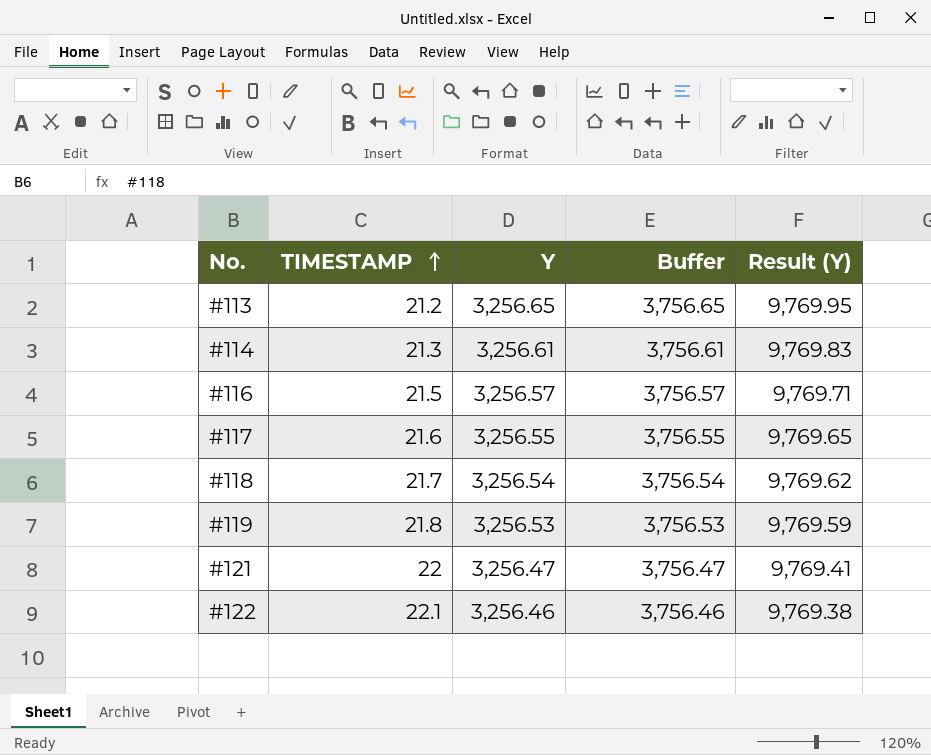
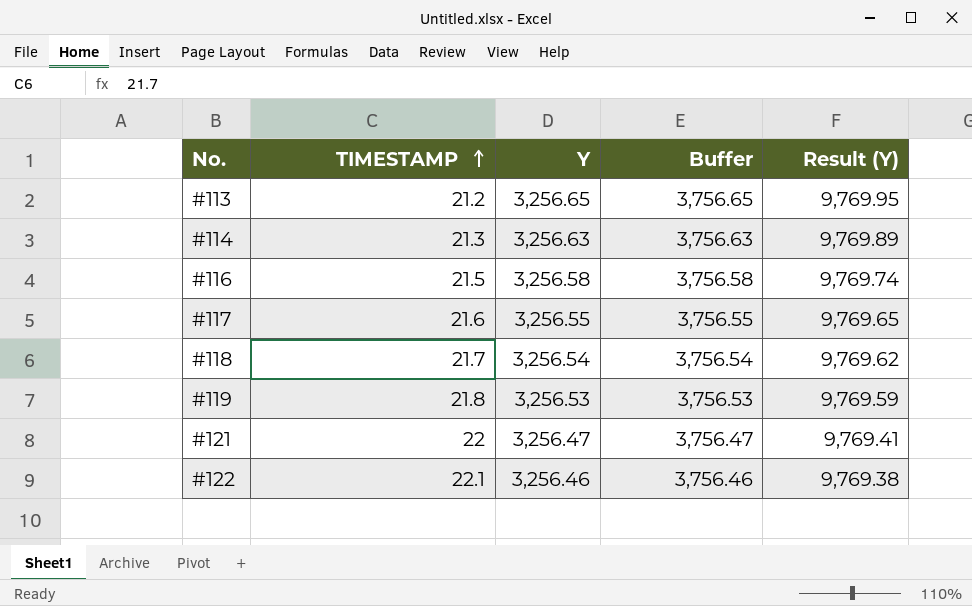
#114 | Y: 3,256.61 -> 3,256.63
#114 | Buffer: 3,756.61 -> 3,756.63
#114 | Result (Y): 9,769.83 -> 9,769.89
#116 | Y: 3,256.57 -> 3,256.58
#116 | Buffer: 3,756.57 -> 3,756.58
#116 | Result (Y): 9,769.71 -> 9,769.74

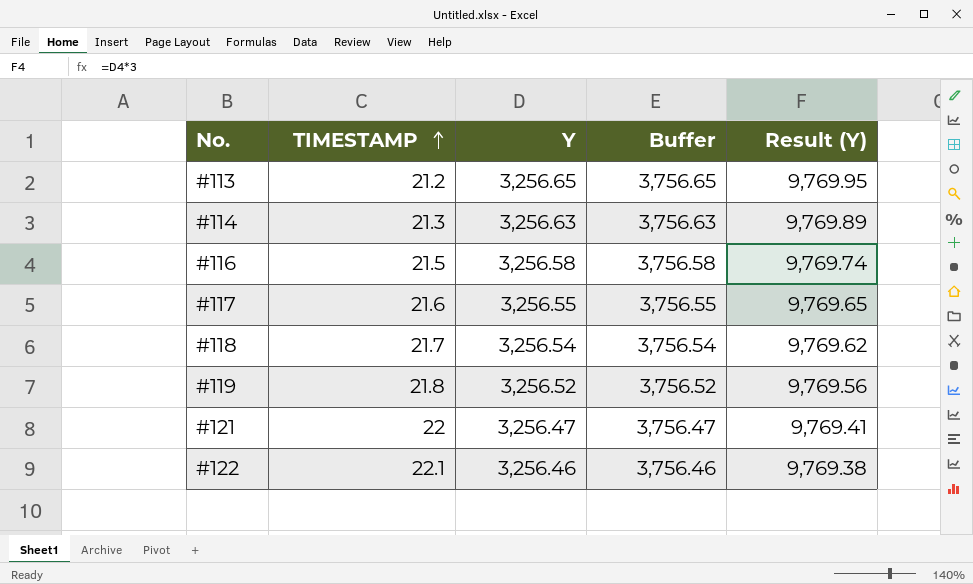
#119 | Y: 3,256.53 -> 3,256.52
#119 | Buffer: 3,756.53 -> 3,756.52
#119 | Result (Y): 9,769.59 -> 9,769.56

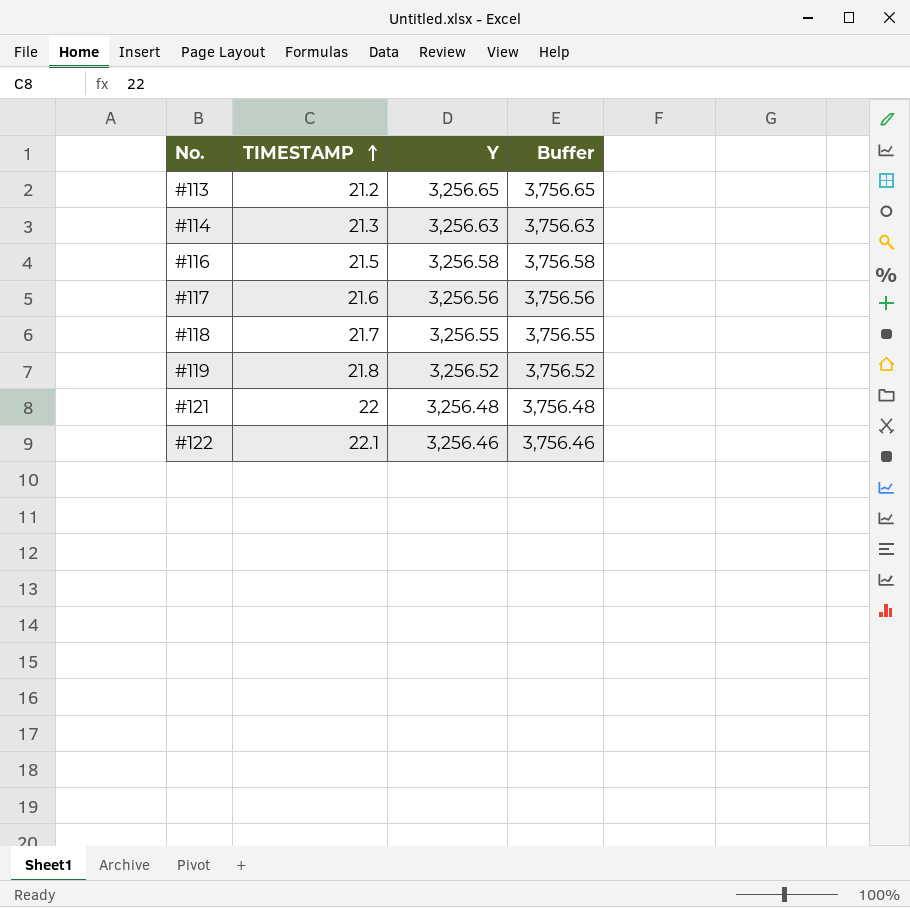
column Result (Y) | formula: [Y] * 3 -> none
#117 | Y: 3,256.55 -> 3,256.56
#117 | Buffer: 3,756.55 -> 3,756.56
#118 | Y: 3,256.54 -> 3,256.55
#118 | Buffer: 3,756.54 -> 3,756.55
#121 | Y: 3,256.47 -> 3,256.48
#121 | Buffer: 3,756.47 -> 3,756.48

